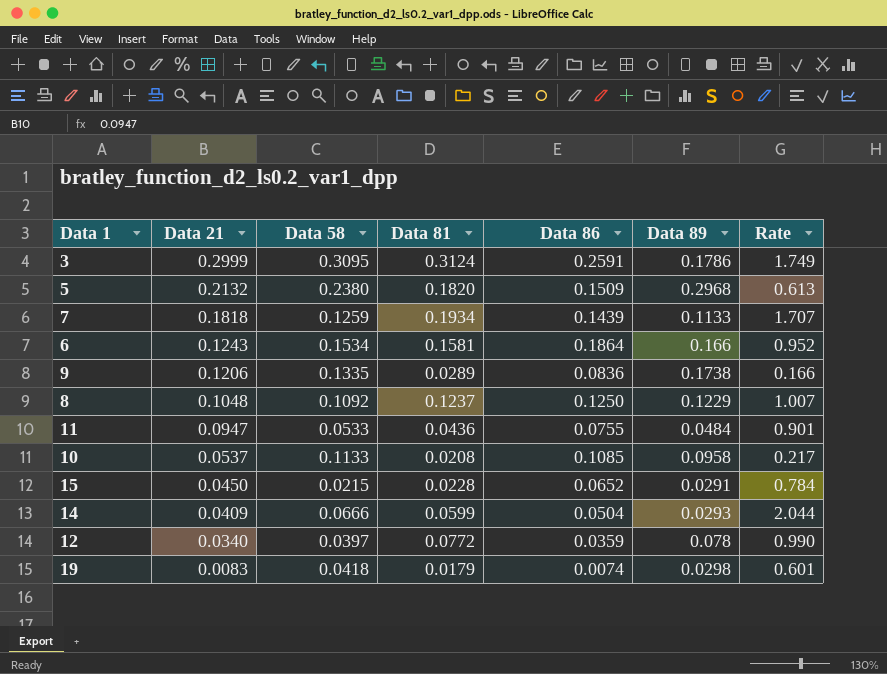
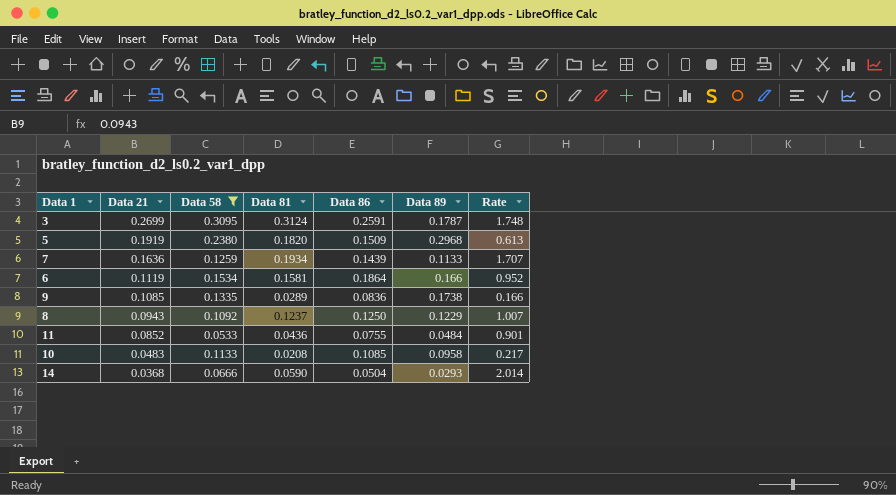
filter: none -> Data 58 >= 0.0533
3 | Data 21: 0.2999 -> 0.2699
3 | Data 89: 0.1786 -> 0.1787
3 | Rate: 1.749 -> 1.748
5 | Data 21: 0.2132 -> 0.1919
7 | Data 21: 0.1818 -> 0.1636
6 | Data 21: 0.1243 -> 0.1119
9 | Data 21: 0.1206 -> 0.1085
8 | Data 21: 0.1048 -> 0.0943
11 | Data 21: 0.0947 -> 0.0852
10 | Data 21: 0.0537 -> 0.0483
14 | Data 21: 0.0409 -> 0.0368
14 | Data 81: 0.0599 -> 0.0590
14 | Rate: 2.044 -> 2.014

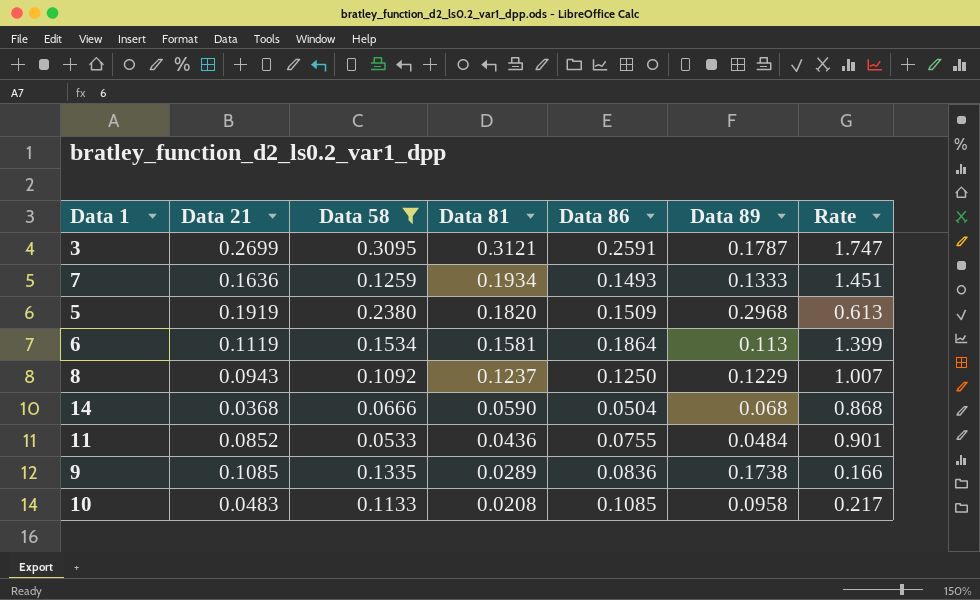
row order: Data 21 descending -> Data 81 descending
3 | Data 81: 0.3124 -> 0.3121
3 | Rate: 1.748 -> 1.747
7 | Data 86: 0.1439 -> 0.1493
7 | Data 89: 0.1133 -> 0.1333
7 | Rate: 1.707 -> 1.451
6 | Data 89: 0.166 -> 0.113
6 | Rate: 0.952 -> 1.399
14 | Data 89: 0.0293 -> 0.068
14 | Rate: 2.014 -> 0.868

